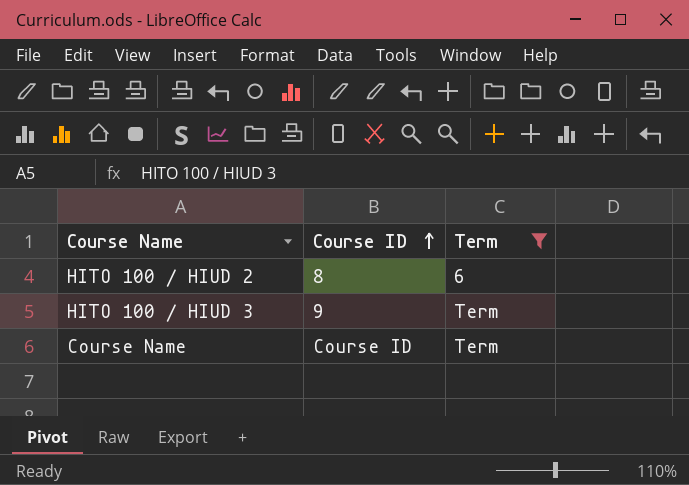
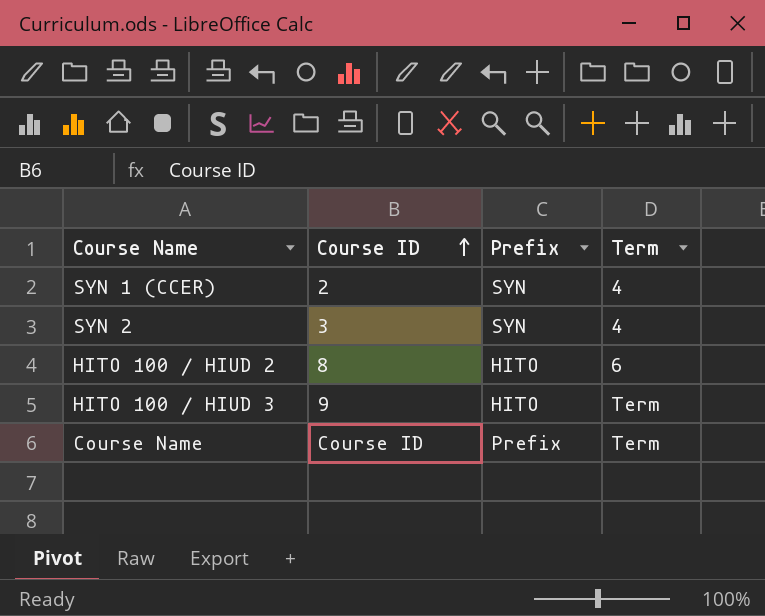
filter: Term != 4 -> none
column Prefix | position: none -> 3

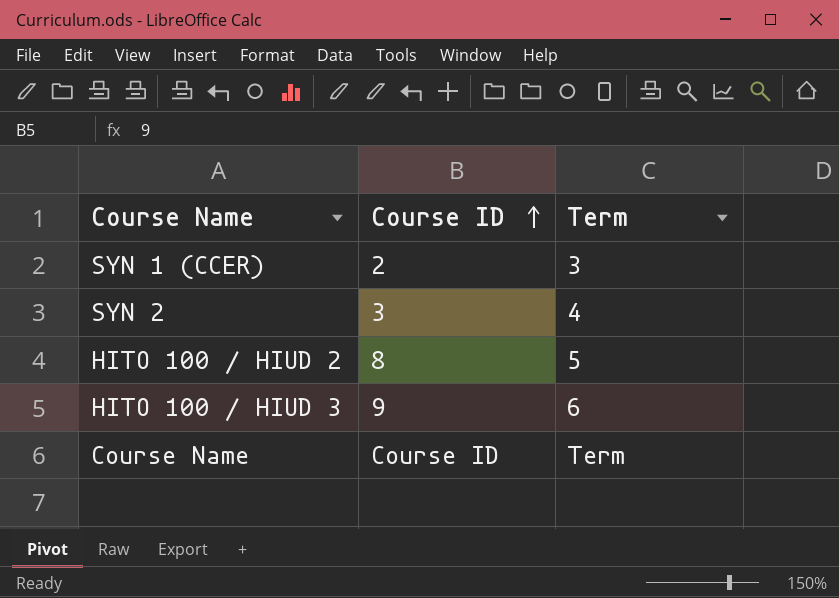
column Prefix | position: 3 -> none
SYN 1 (CCER) | Term: 4 -> 3
HITO 100 / HIUD 2 | Term: 6 -> 5
HITO 100 / HIUD 3 | Term: Term -> 6

